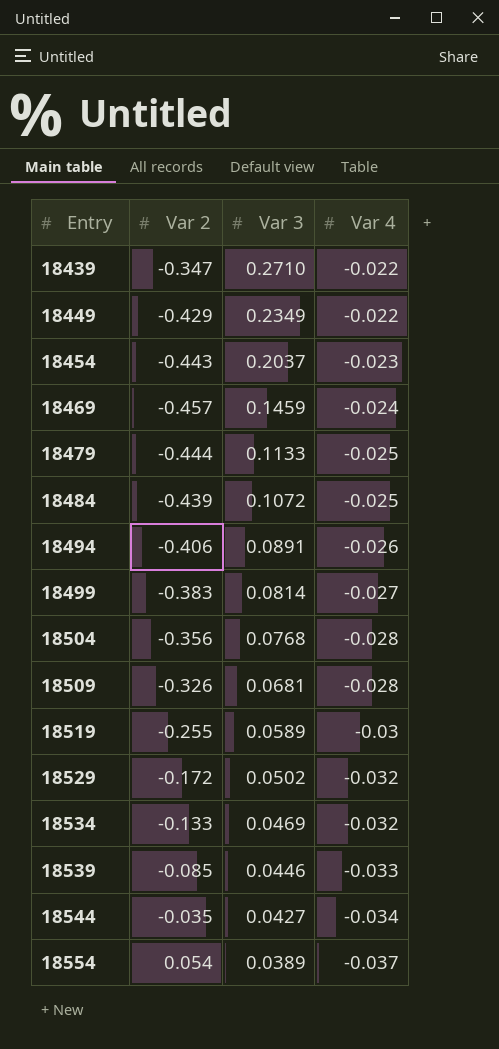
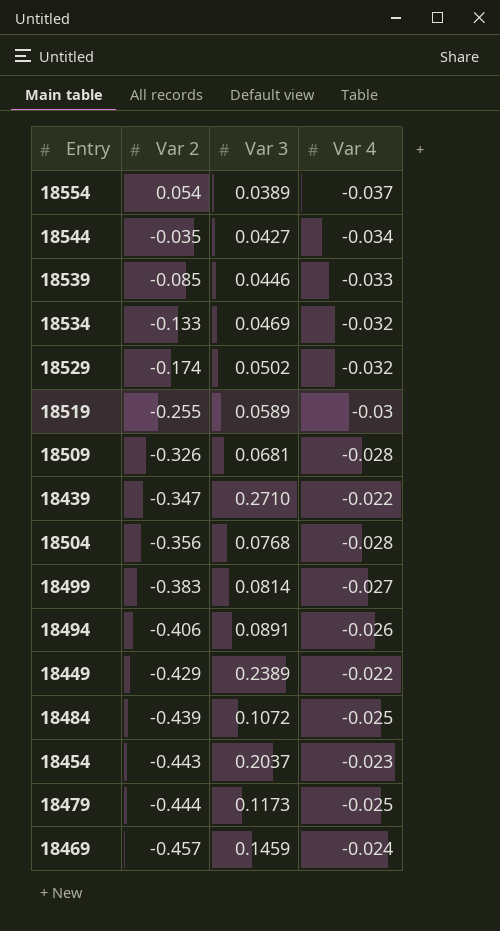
row order: Entry ascending -> Var 2 descending
18529 | Var 2: -0.172 -> -0.174
18449 | Var 3: 0.2349 -> 0.2389
18479 | Var 3: 0.1133 -> 0.1173

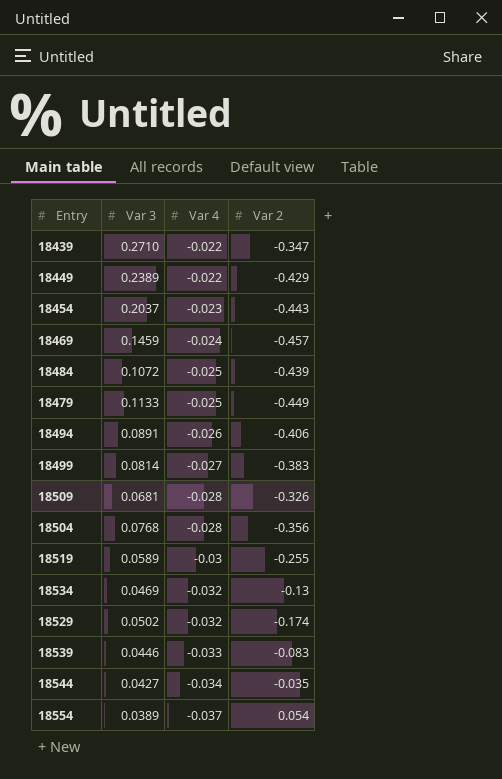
row order: Var 2 descending -> Var 4 descending
column Var 2 | position: 2 -> 4
18479 | Var 3: 0.1173 -> 0.1133
18479 | Var 2: -0.444 -> -0.449
18534 | Var 2: -0.133 -> -0.13
18539 | Var 2: -0.085 -> -0.083

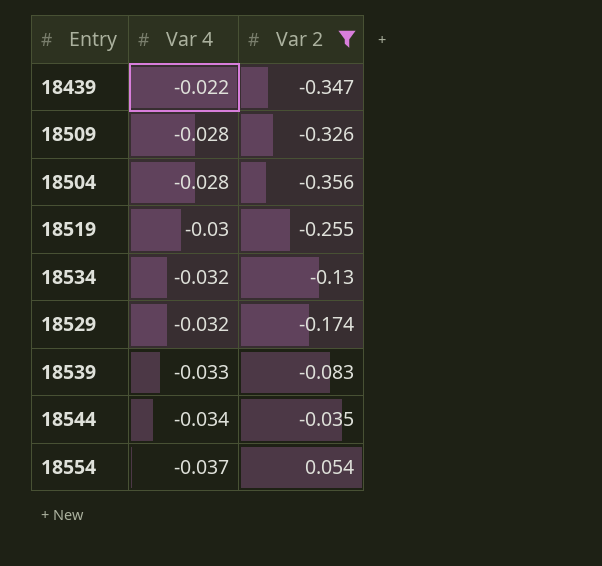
filter: none -> Var 2 >= -0.356
column Var 3 | position: 2 -> none

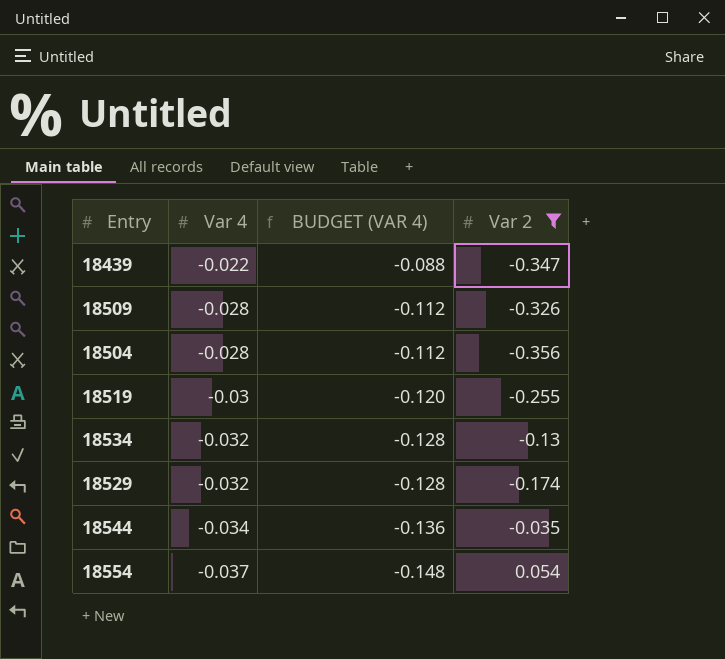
column BUDGET (VAR 4) | formula: none -> [Var 4] * 4
row 18539: -0.033 | -0.083 -> none

